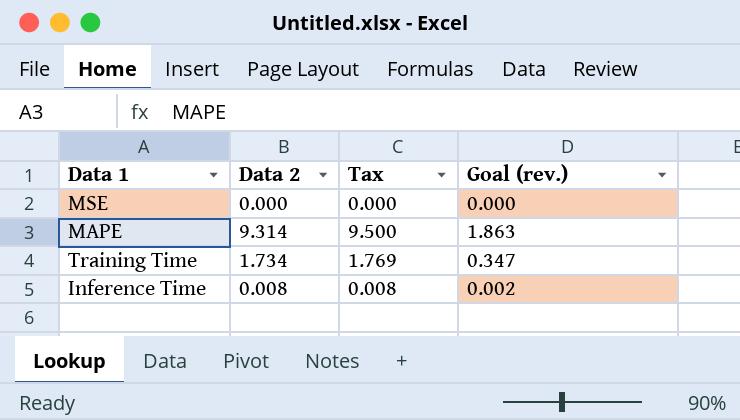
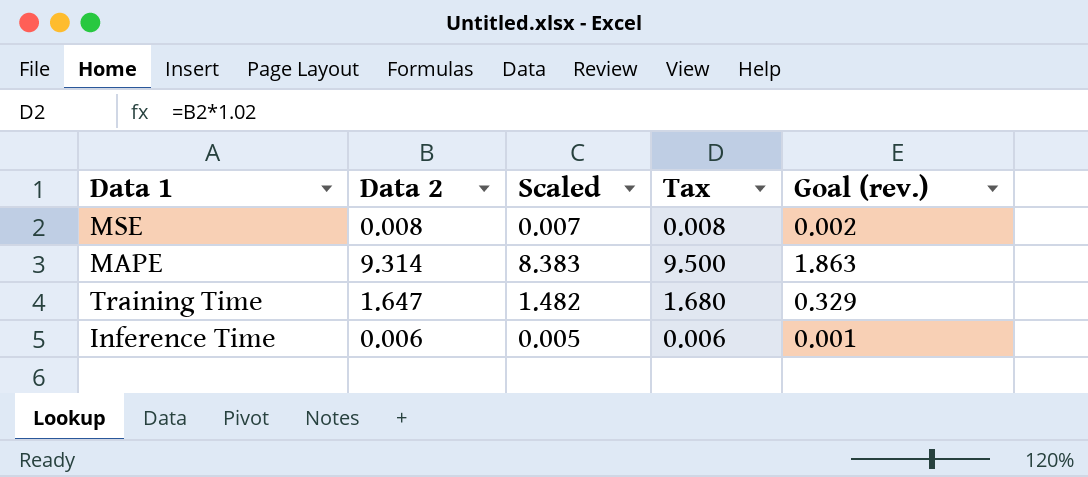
column Scaled | formula: none -> [Data 2] * 0.9
MSE | Data 2: 0.000 -> 0.008
MSE | Tax: 0.000 -> 0.008
MSE | Goal (rev.): 0.000 -> 0.002
Training Time | Data 2: 1.734 -> 1.647
Training Time | Tax: 1.769 -> 1.680
Training Time | Goal (rev.): 0.347 -> 0.329
Inference Time | Data 2: 0.008 -> 0.006
Inference Time | Tax: 0.008 -> 0.006
Inference Time | Goal (rev.): 0.002 -> 0.001

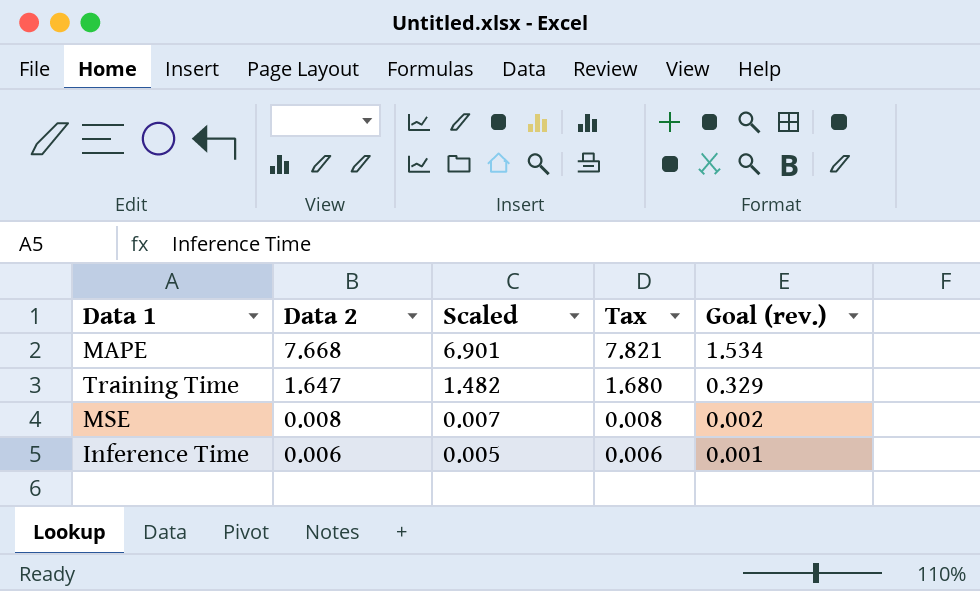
row order: none -> Data 2 descending
MAPE | Data 2: 9.314 -> 7.668
MAPE | Scaled: 8.383 -> 6.901
MAPE | Tax: 9.500 -> 7.821
MAPE | Goal (rev.): 1.863 -> 1.534

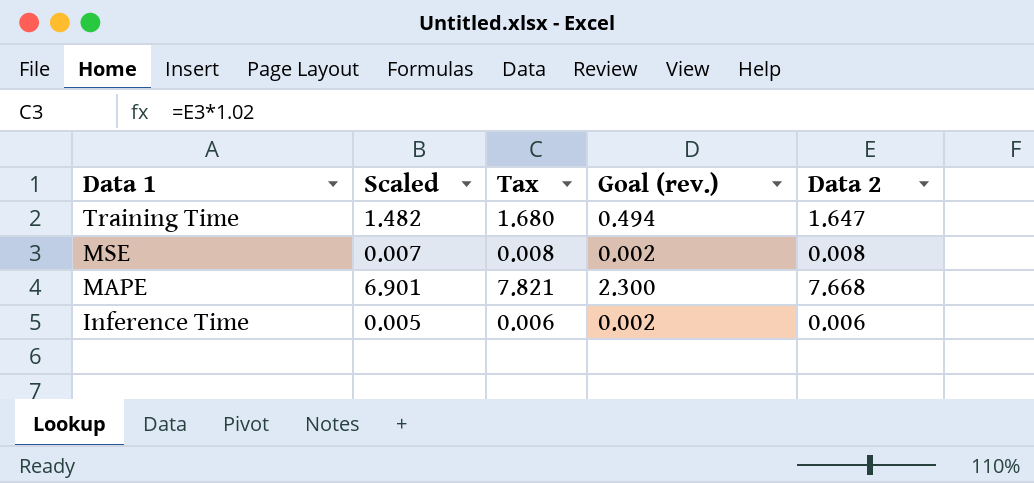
row order: Data 2 descending -> Data 1 descending
column Goal (rev.) | formula: [Data 2] * 0.2 -> [Data 2] * 0.3
column Data 2 | position: 2 -> 5

